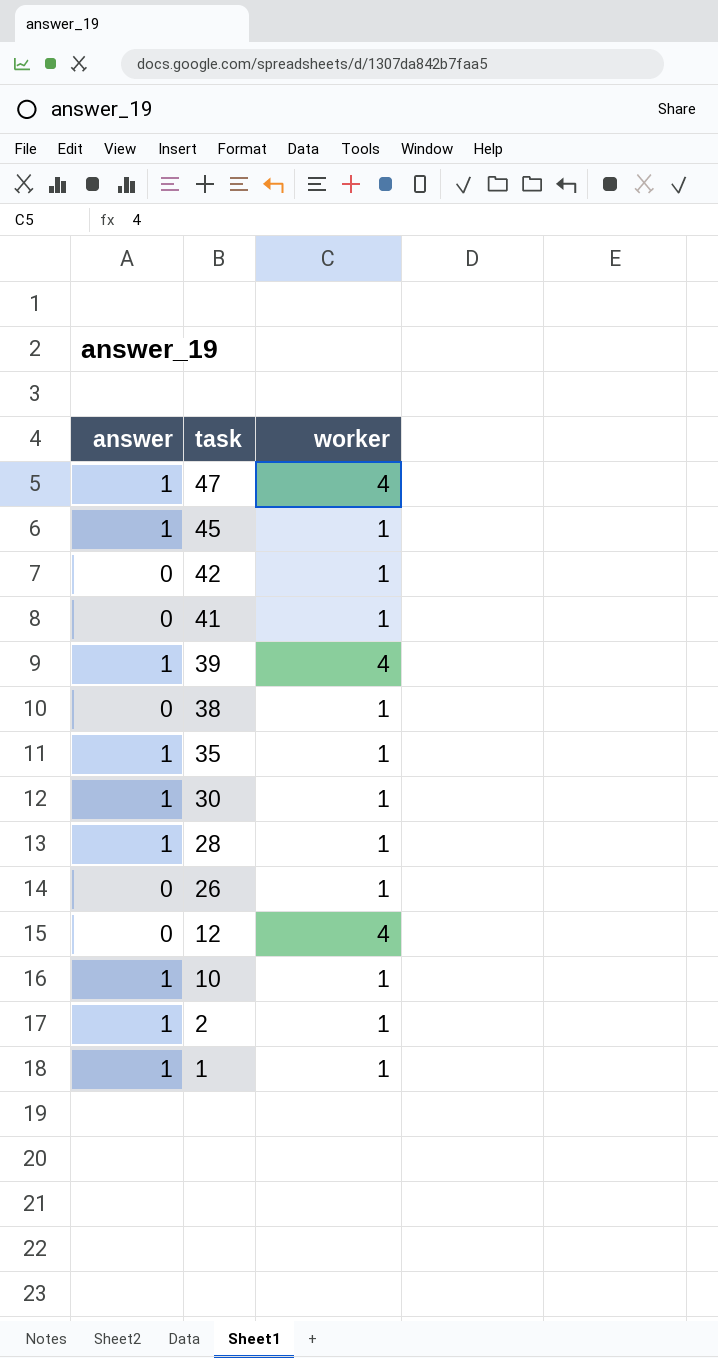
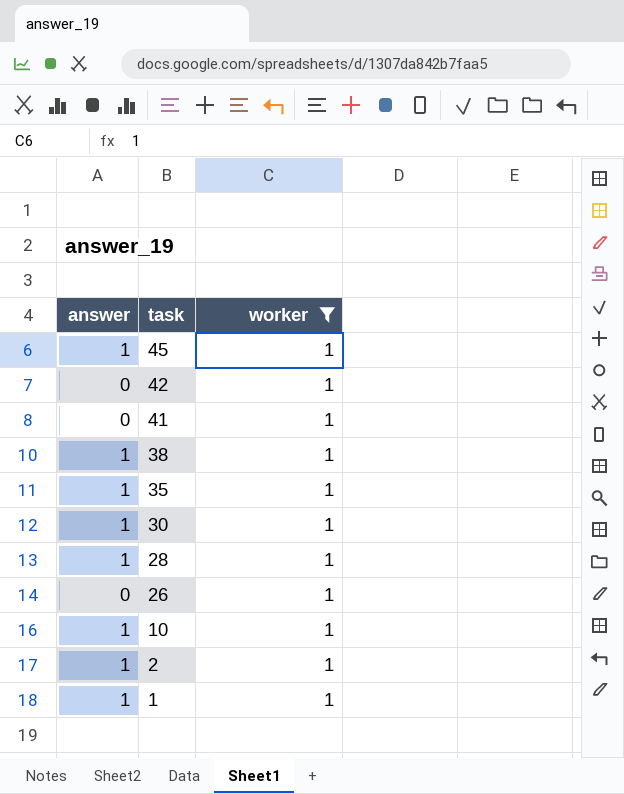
filter: none -> worker = 1
38 | answer: 0 -> 1

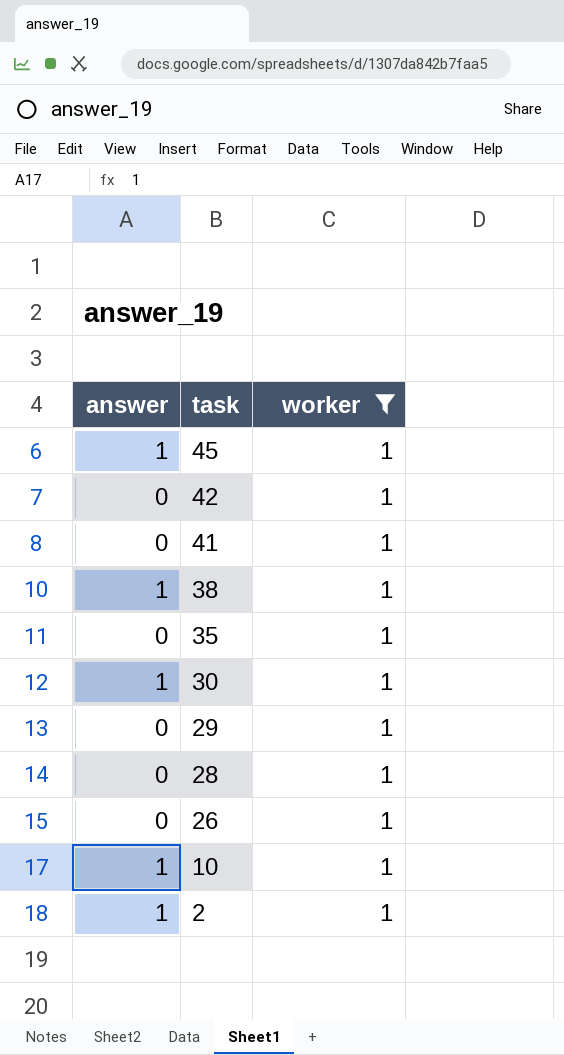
row 1: 1 | 1 -> none
35 | answer: 1 -> 0
row 29: none -> 0 | 1
28 | answer: 1 -> 0

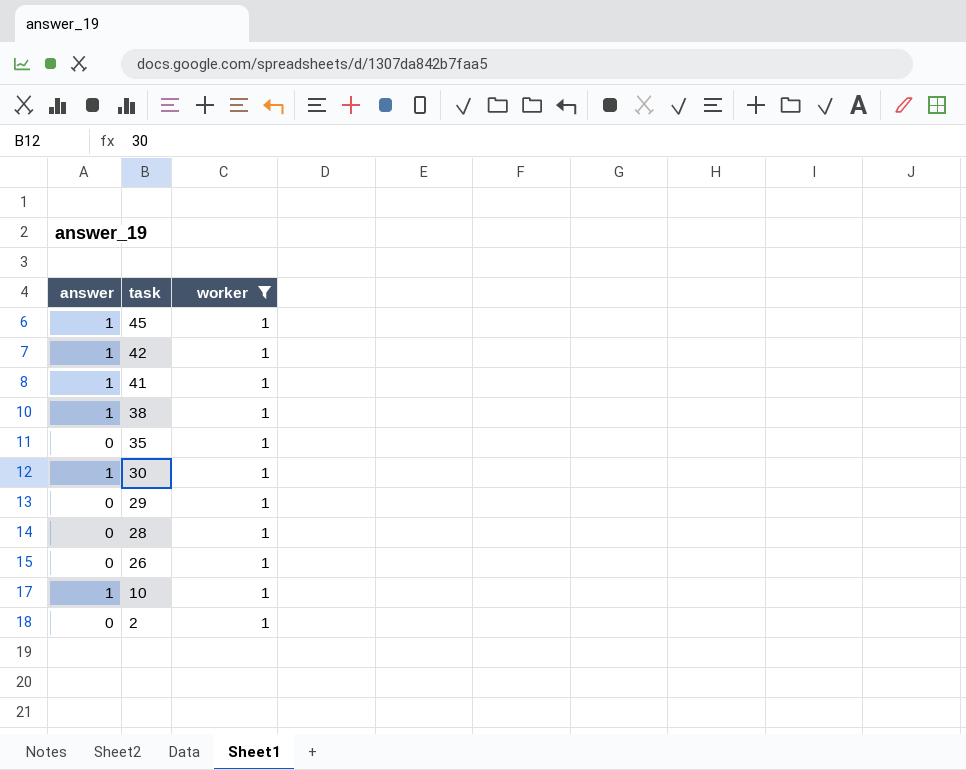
42 | answer: 0 -> 1
41 | answer: 0 -> 1
2 | answer: 1 -> 0

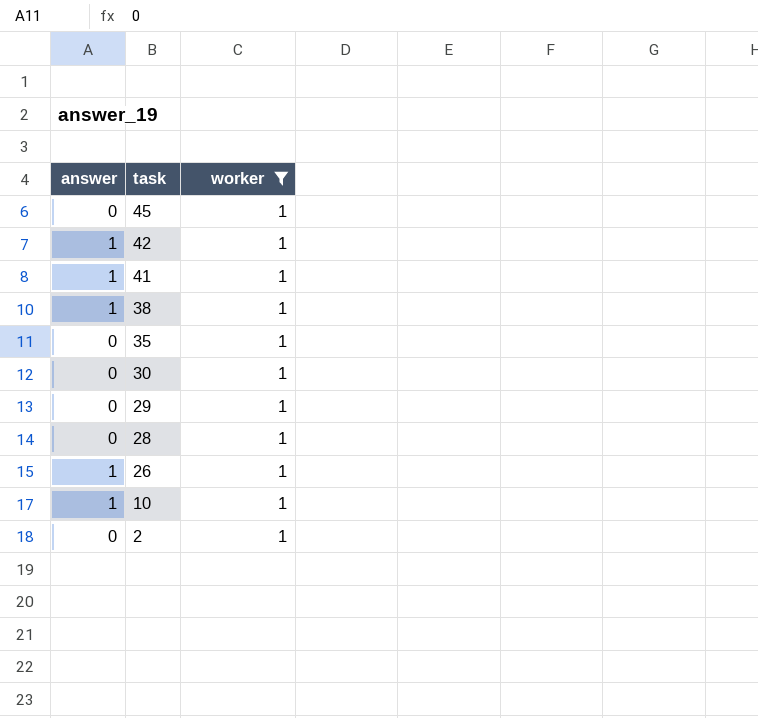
45 | answer: 1 -> 0
30 | answer: 1 -> 0
26 | answer: 0 -> 1

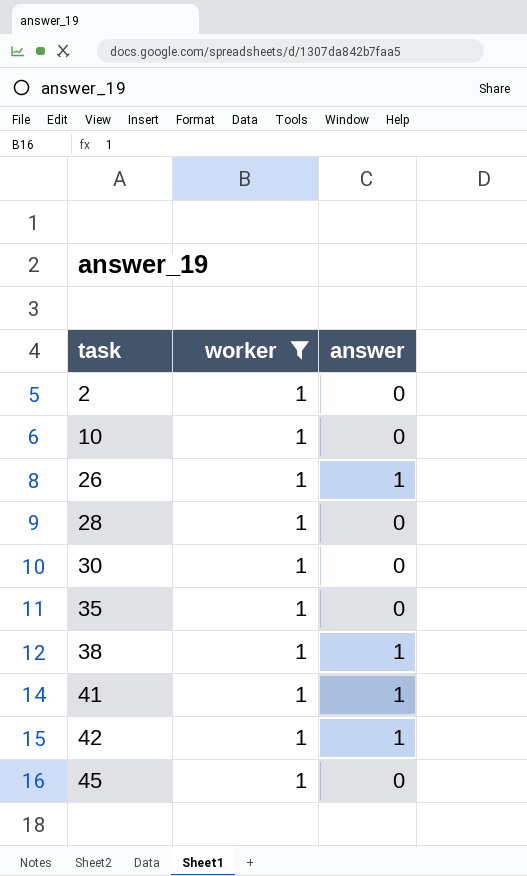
row order: task descending -> task ascending
column answer | position: 1 -> 3
row 29: 0 | 1 -> none
10 | answer: 1 -> 0

